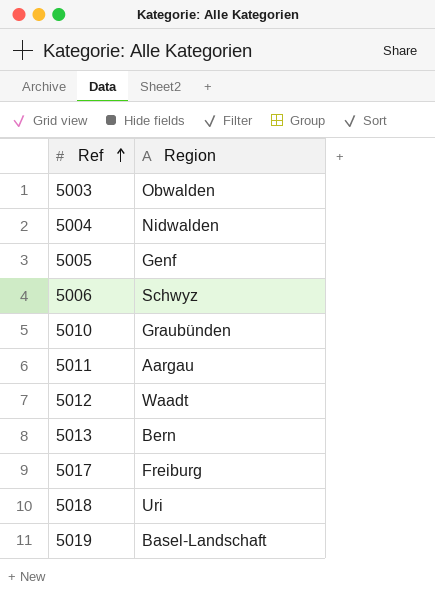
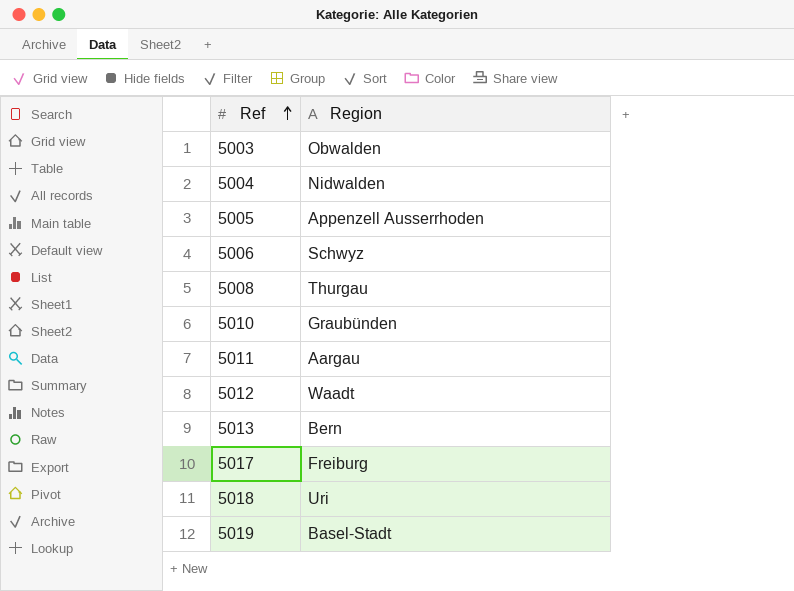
5005 | Region: Genf -> Appenzell Ausserrhoden
row 5008: none -> Thurgau
5019 | Region: Basel-Landschaft -> Basel-Stadt

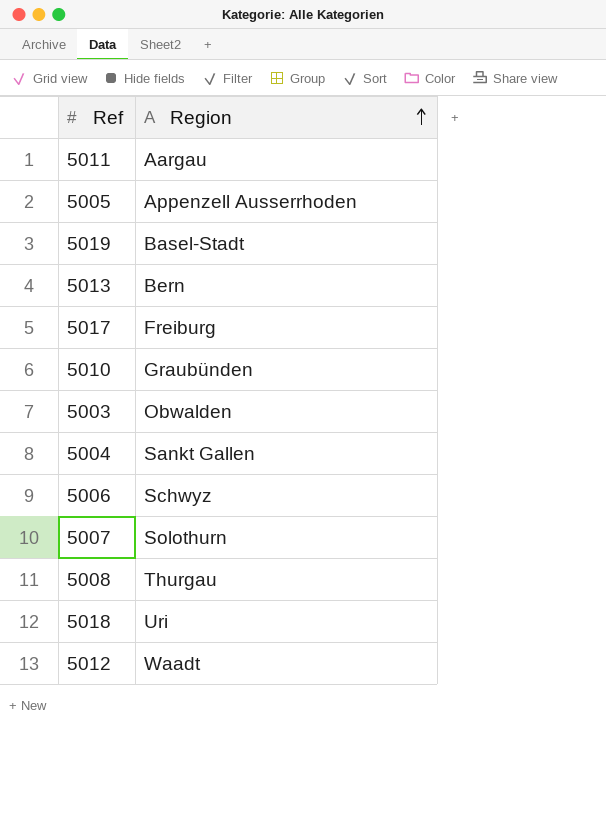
row order: Ref ascending -> Region ascending
5004 | Region: Nidwalden -> Sankt Gallen
row 5007: none -> Solothurn

